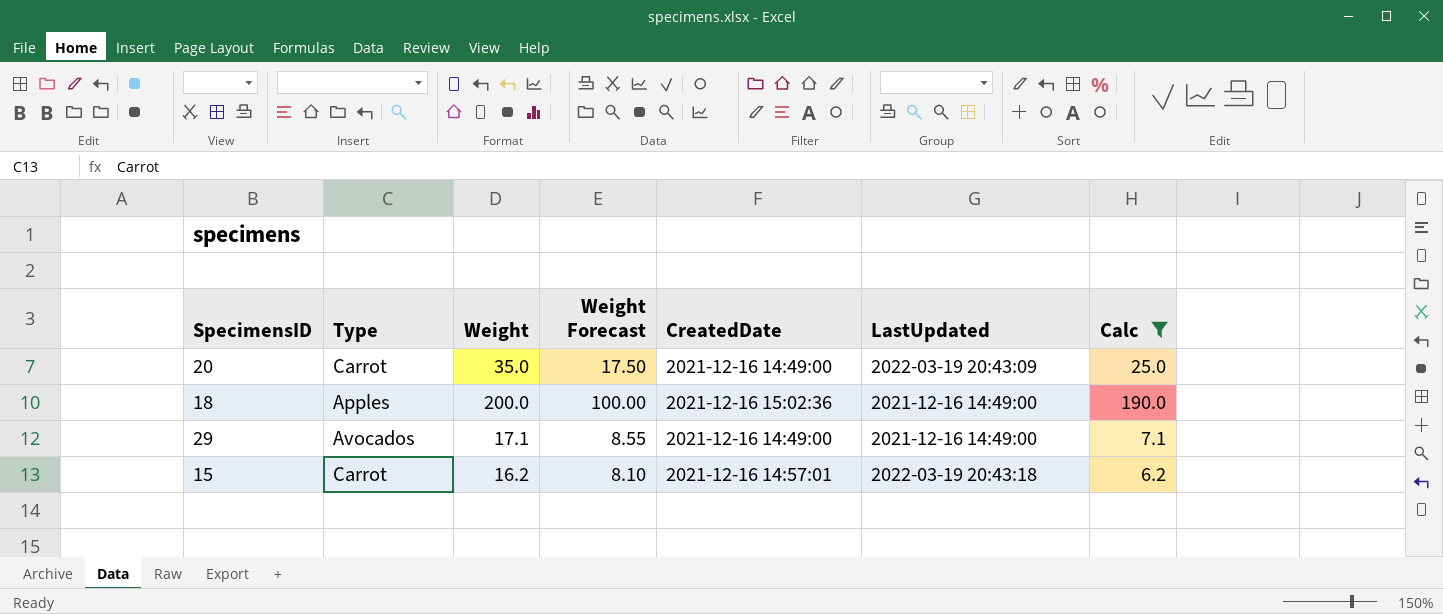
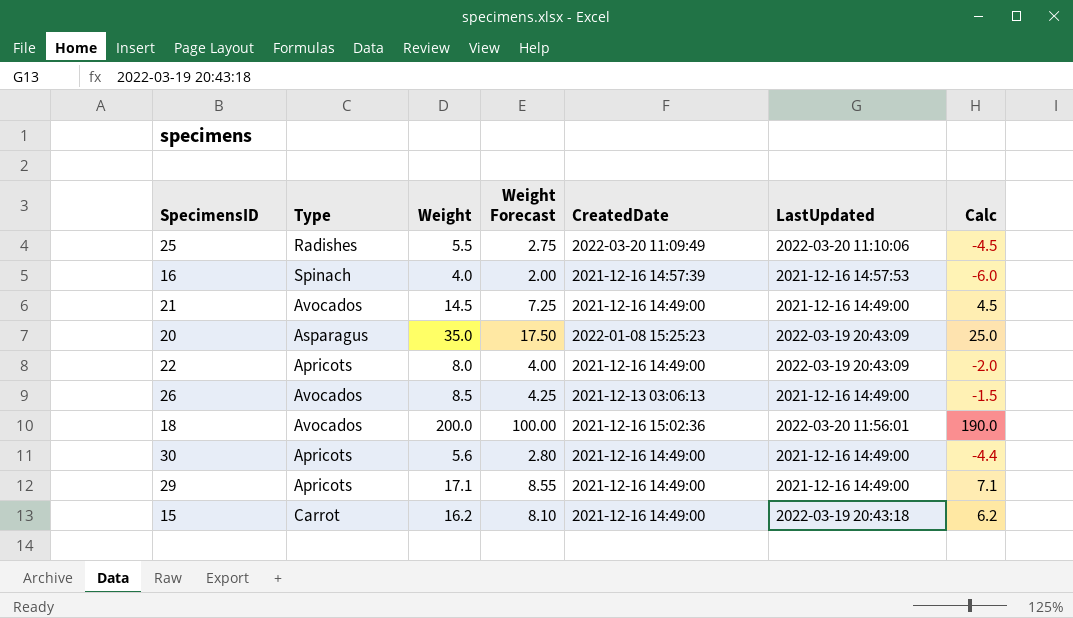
filter: Calc >= 6.2 -> none
20 | Type: Carrot -> Asparagus
20 | CreatedDate: 2021-12-16 14:49:00 -> 2022-01-08 15:25:23
18 | Type: Apples -> Avocados
18 | LastUpdated: 2021-12-16 14:49:00 -> 2022-03-20 11:56:01
29 | Type: Avocados -> Apricots
15 | CreatedDate: 2021-12-16 14:57:01 -> 2021-12-16 14:49:00

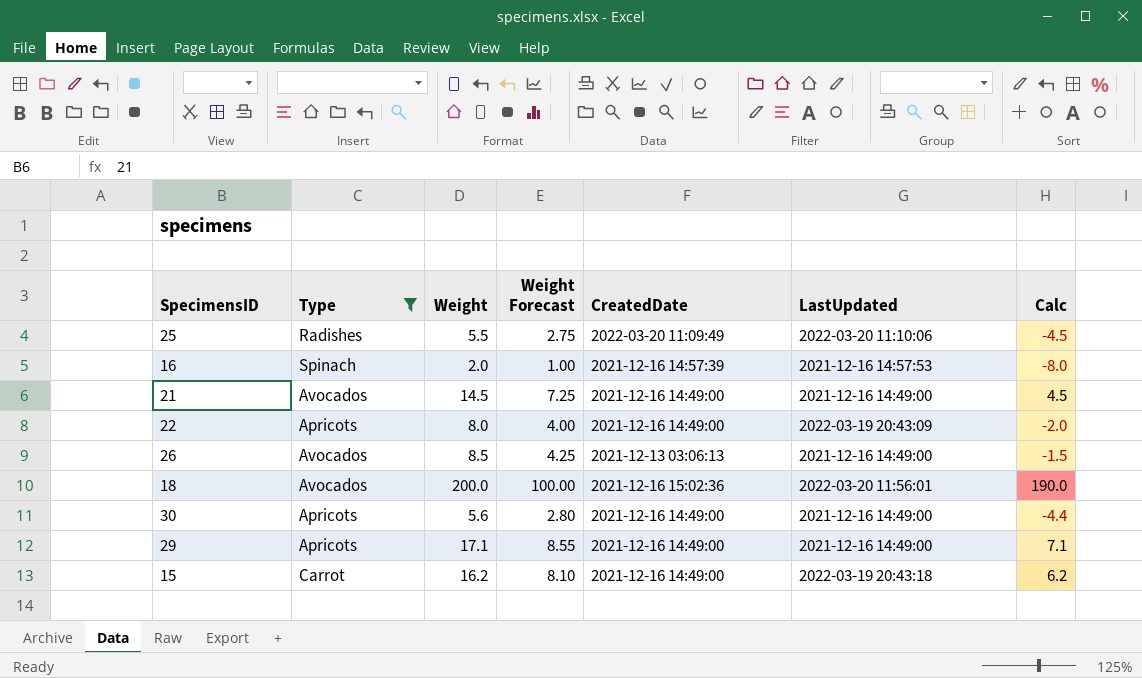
filter: none -> Type != Asparagus
16 | Weight: 4.0 -> 2.0
16 | Weight Forecast: 2.00 -> 1.00
16 | Calc: -6.0 -> -8.0

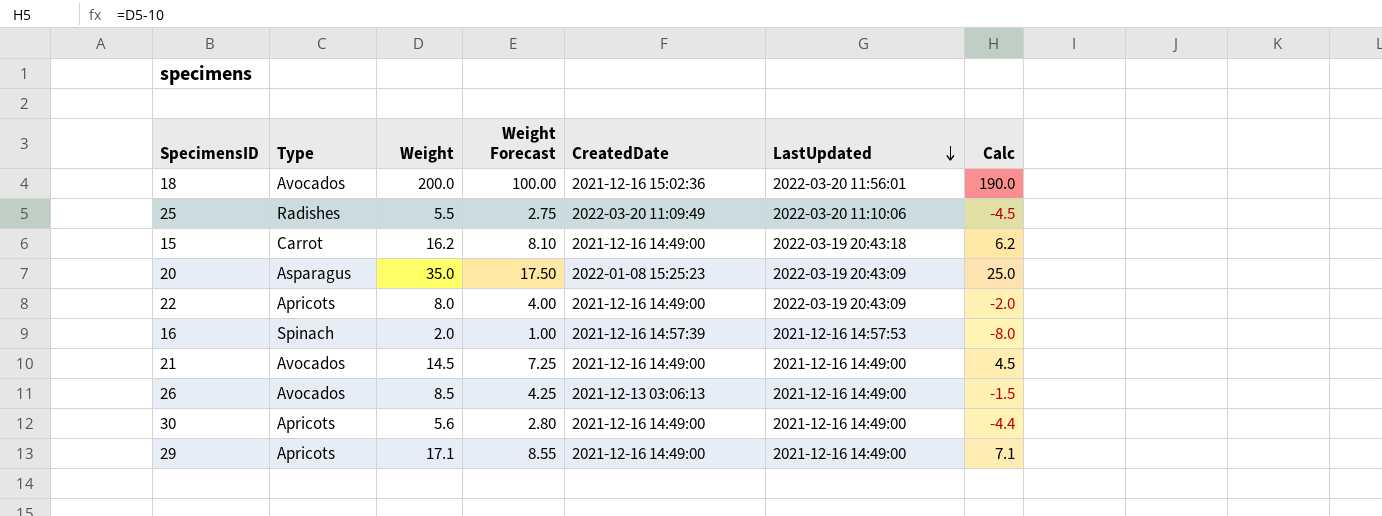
filter: Type != Asparagus -> none
row order: none -> LastUpdated descending

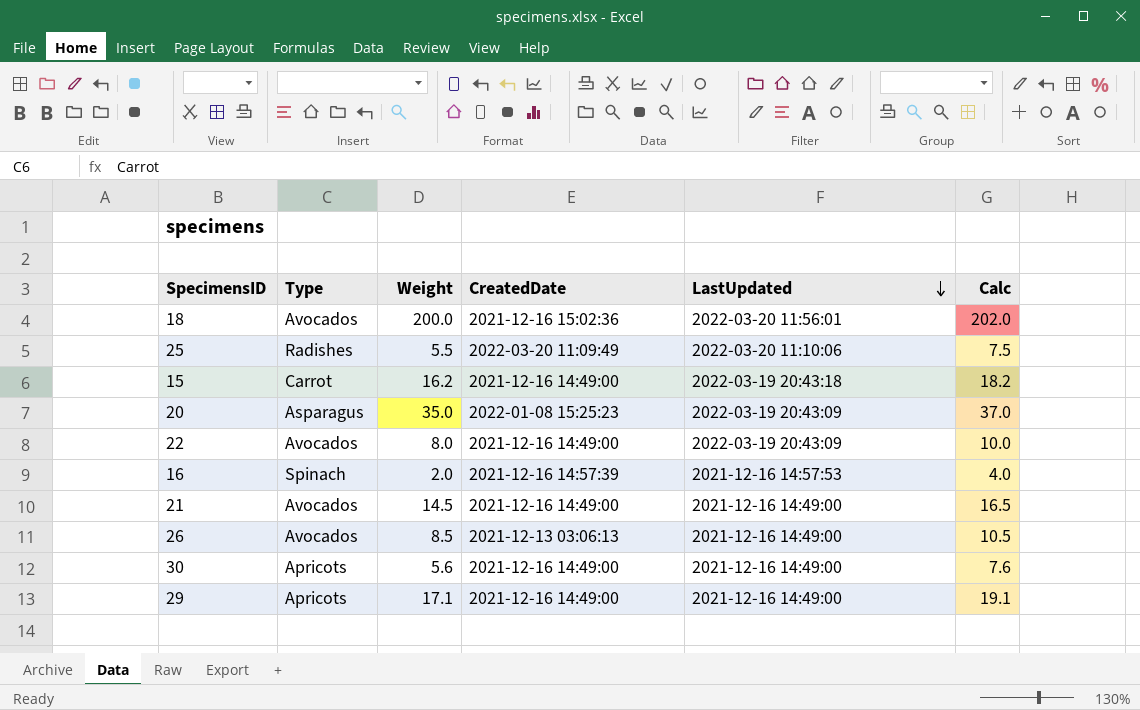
column Weight Forecast | formula: [Weight] * 0.5 -> none
column Calc | formula: [Weight] - 10 -> [Weight] + 2
22 | Type: Apricots -> Avocados

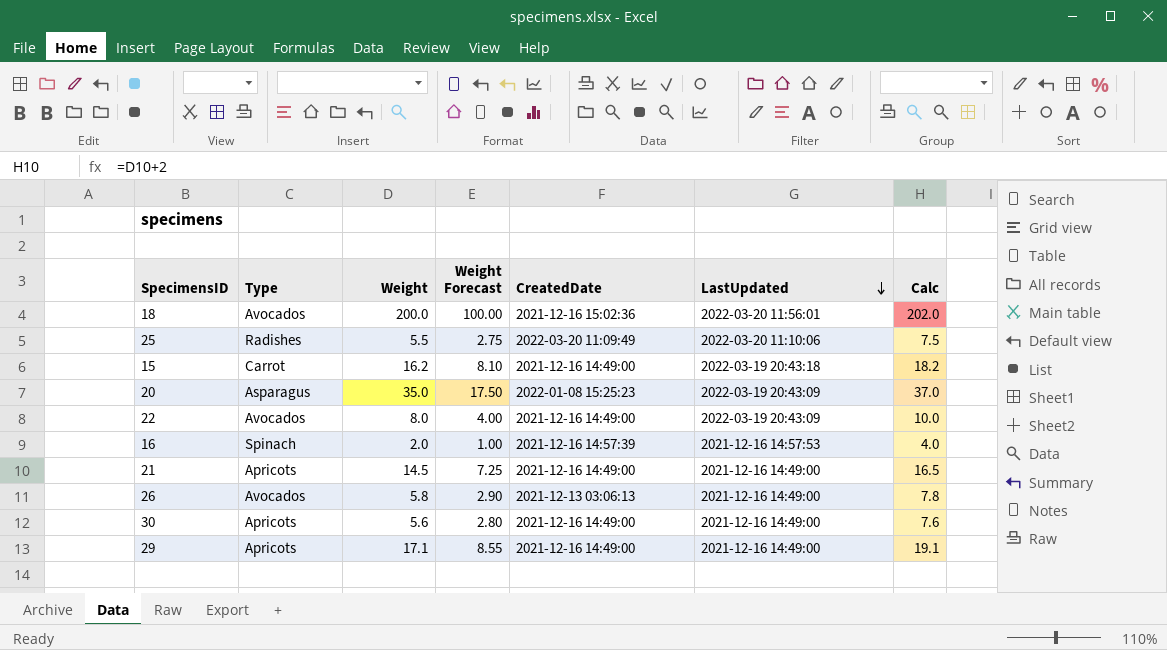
column Weight Forecast | formula: none -> [Weight] * 0.5
21 | Type: Avocados -> Apricots
26 | Weight: 8.5 -> 5.8
26 | Calc: 10.5 -> 7.8

